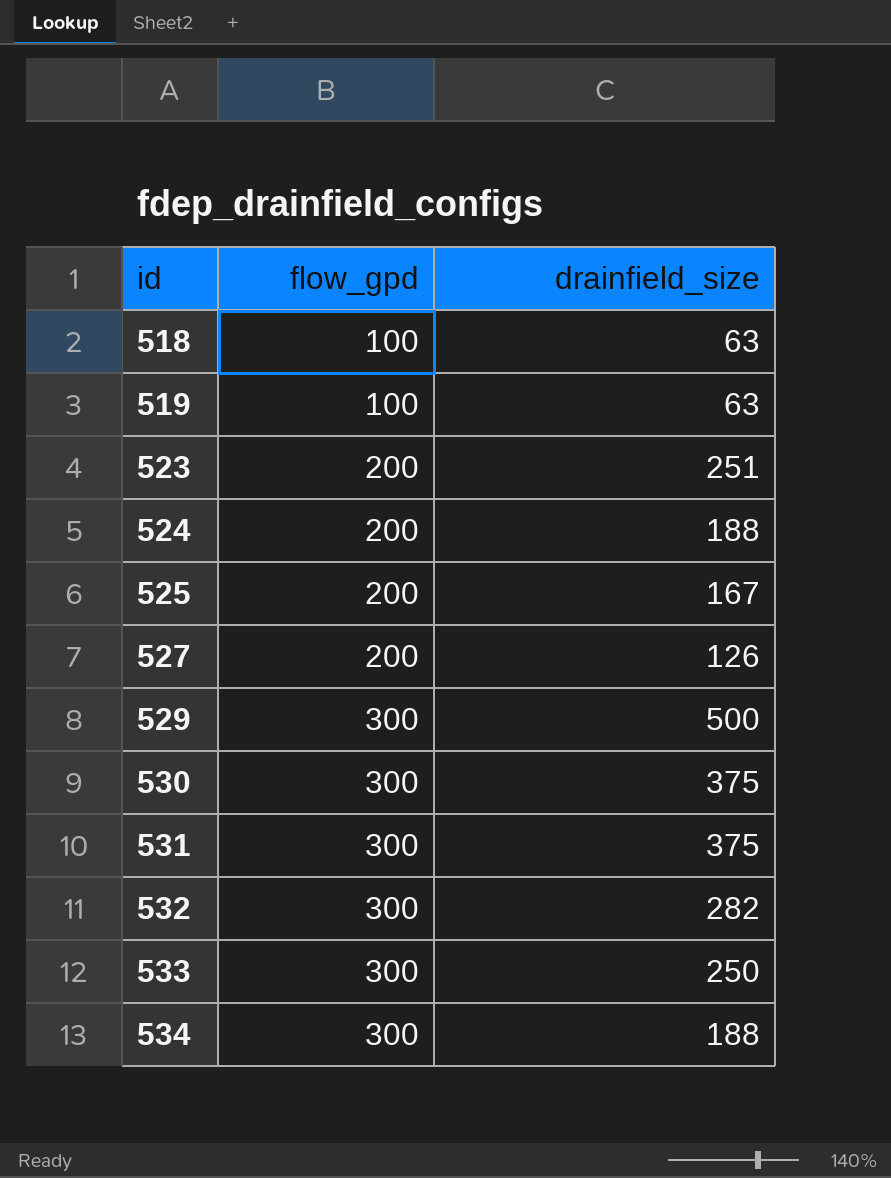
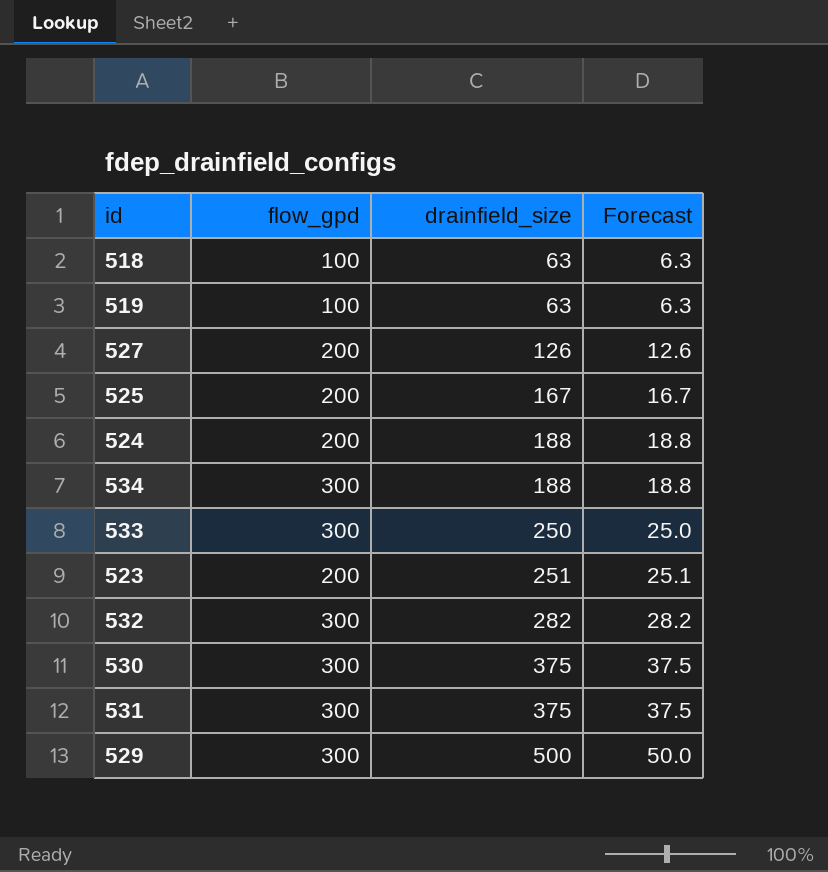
row order: id ascending -> drainfield_size ascending
column Forecast | formula: none -> [drainfield_size] * 0.1

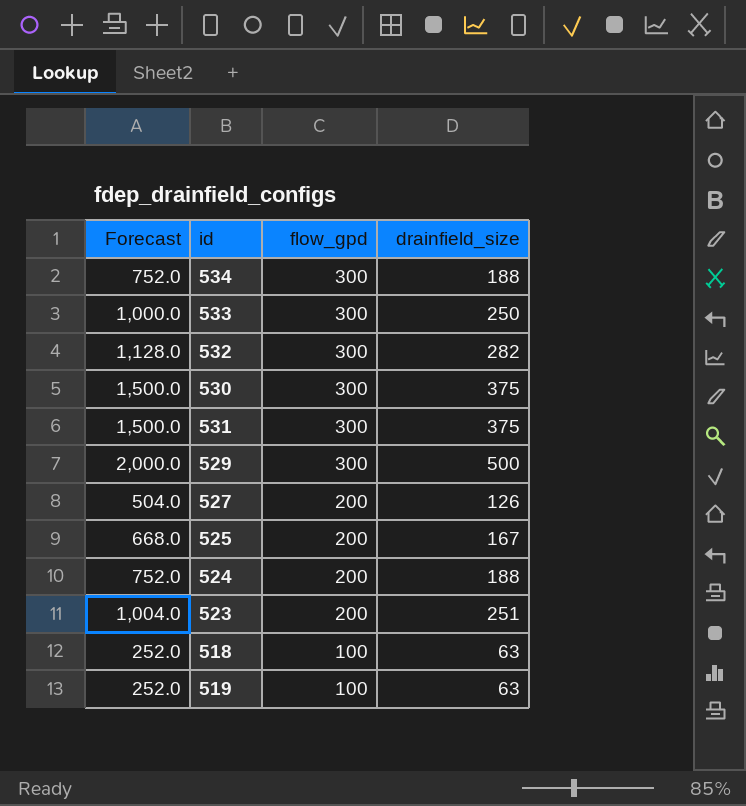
row order: drainfield_size ascending -> flow_gpd descending
column Forecast | formula: [drainfield_size] * 0.1 -> [drainfield_size] * 4
column Forecast | position: 4 -> 1

